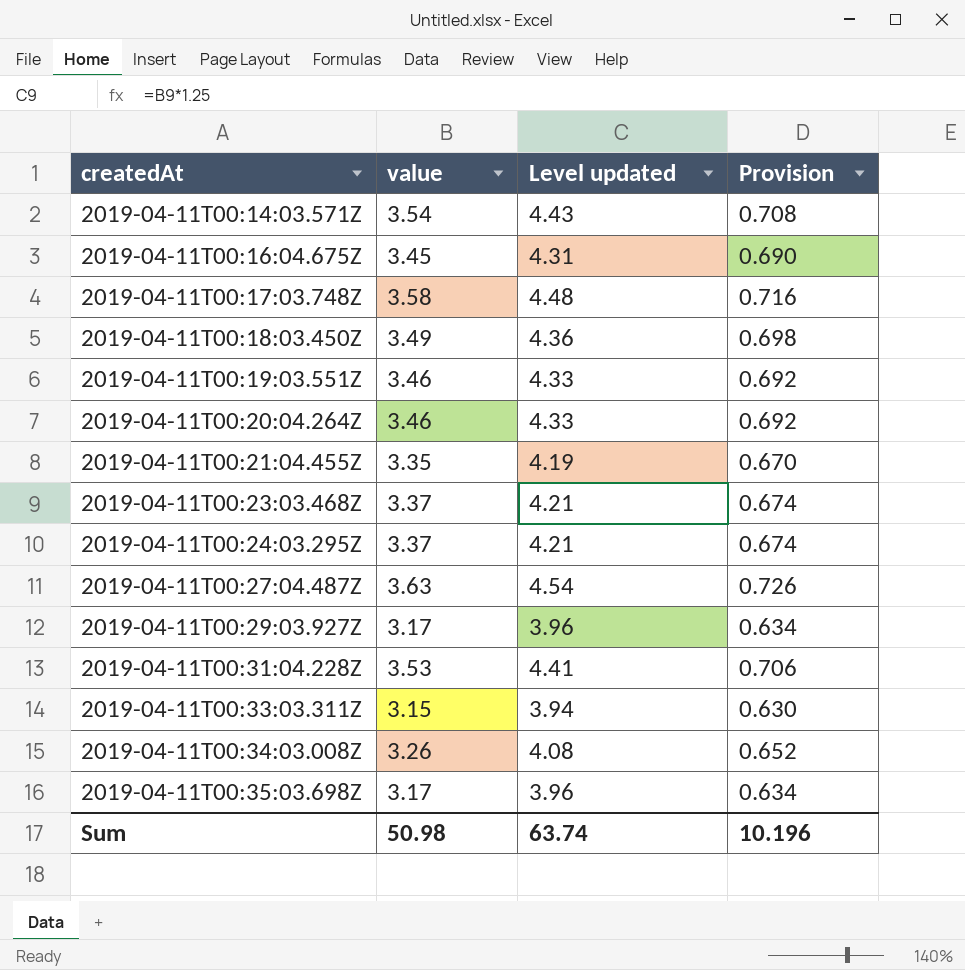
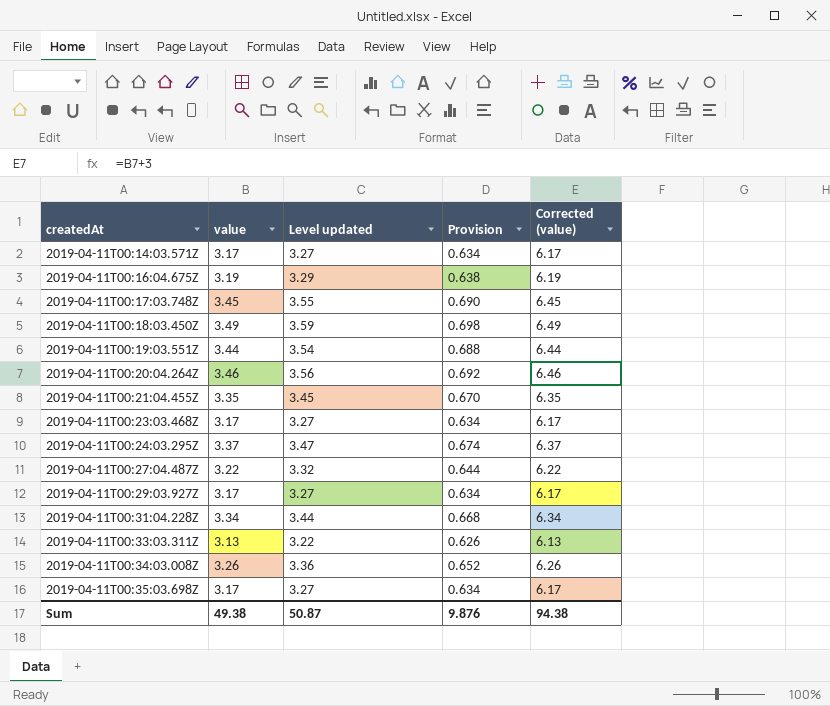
column Level updated | formula: [value] * 1.25 -> [value] * 1.03
column Corrected (value) | formula: none -> [value] + 3
2019-04-11T00:14:03.571Z | value: 3.54 -> 3.17
2019-04-11T00:14:03.571Z | Provision: 0.708 -> 0.634
2019-04-11T00:16:04.675Z | value: 3.45 -> 3.19
2019-04-11T00:16:04.675Z | Provision: 0.690 -> 0.638
2019-04-11T00:17:03.748Z | value: 3.58 -> 3.45
2019-04-11T00:17:03.748Z | Provision: 0.716 -> 0.690
2019-04-11T00:19:03.551Z | value: 3.46 -> 3.44
2019-04-11T00:19:03.551Z | Provision: 0.692 -> 0.688
2019-04-11T00:23:03.468Z | value: 3.37 -> 3.17
2019-04-11T00:23:03.468Z | Provision: 0.674 -> 0.634
2019-04-11T00:27:04.487Z | value: 3.63 -> 3.22
2019-04-11T00:27:04.487Z | Provision: 0.726 -> 0.644
2019-04-11T00:31:04.228Z | value: 3.53 -> 3.34
2019-04-11T00:31:04.228Z | Provision: 0.706 -> 0.668
2019-04-11T00:33:03.311Z | value: 3.15 -> 3.13
2019-04-11T00:33:03.311Z | Provision: 0.630 -> 0.626
Sum | value: 50.98 -> 49.38
Sum | Level updated: 63.74 -> 50.87
Sum | Provision: 10.196 -> 9.876

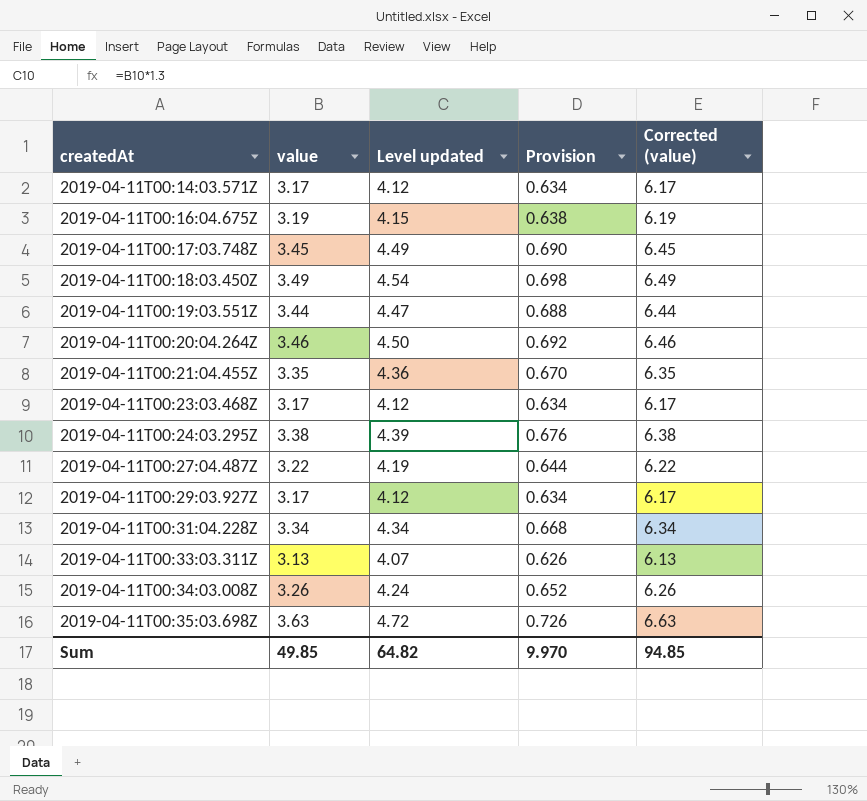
column Level updated | formula: [value] * 1.03 -> [value] * 1.3
2019-04-11T00:24:03.295Z | value: 3.37 -> 3.38
2019-04-11T00:24:03.295Z | Provision: 0.674 -> 0.676
2019-04-11T00:24:03.295Z | Corrected (value): 6.37 -> 6.38
2019-04-11T00:35:03.698Z | value: 3.17 -> 3.63
2019-04-11T00:35:03.698Z | Provision: 0.634 -> 0.726
2019-04-11T00:35:03.698Z | Corrected (value): 6.17 -> 6.63
Sum | value: 49.38 -> 49.85
Sum | Level updated: 50.87 -> 64.82
Sum | Provision: 9.876 -> 9.970
Sum | Corrected (value): 94.38 -> 94.85

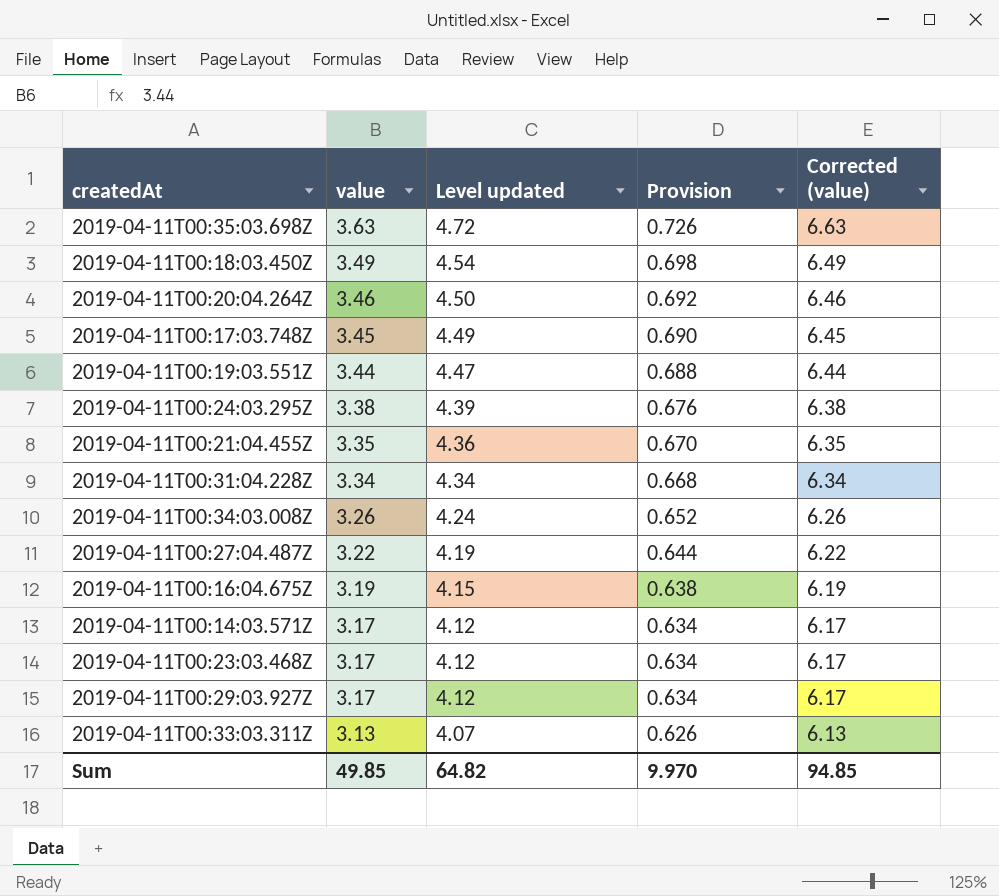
row order: createdAt ascending -> value descending

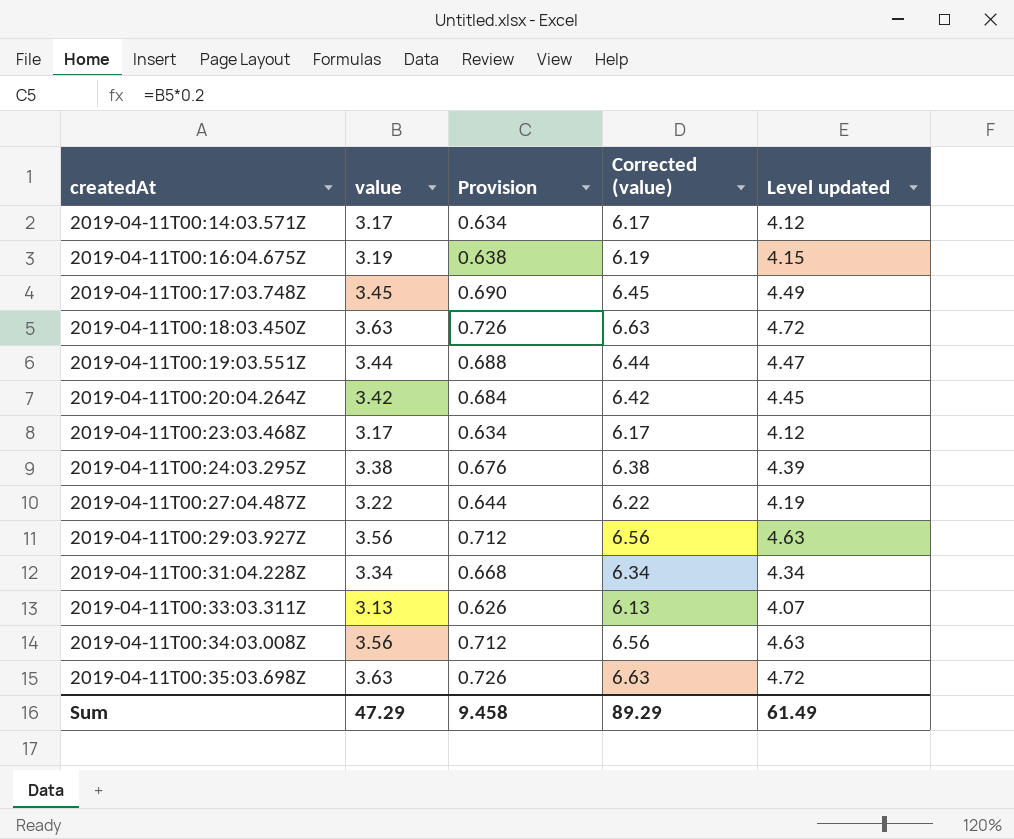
row order: value descending -> createdAt ascending
column Level updated | position: 3 -> 5
row 2019-04-11T00:21:04.455Z: 3.35 | 4.36 | 0.670 | 6.35 -> none
2019-04-11T00:18:03.450Z | value: 3.49 -> 3.63
2019-04-11T00:18:03.450Z | Provision: 0.698 -> 0.726
2019-04-11T00:18:03.450Z | Corrected (value): 6.49 -> 6.63
2019-04-11T00:18:03.450Z | Level updated: 4.54 -> 4.72
2019-04-11T00:20:04.264Z | value: 3.46 -> 3.42
2019-04-11T00:20:04.264Z | Provision: 0.692 -> 0.684
2019-04-11T00:20:04.264Z | Corrected (value): 6.46 -> 6.42
2019-04-11T00:20:04.264Z | Level updated: 4.50 -> 4.45
2019-04-11T00:29:03.927Z | value: 3.17 -> 3.56
2019-04-11T00:29:03.927Z | Provision: 0.634 -> 0.712
2019-04-11T00:29:03.927Z | Corrected (value): 6.17 -> 6.56
2019-04-11T00:29:03.927Z | Level updated: 4.12 -> 4.63
2019-04-11T00:34:03.008Z | value: 3.26 -> 3.56
2019-04-11T00:34:03.008Z | Provision: 0.652 -> 0.712
2019-04-11T00:34:03.008Z | Corrected (value): 6.26 -> 6.56
2019-04-11T00:34:03.008Z | Level updated: 4.24 -> 4.63
Sum | value: 49.85 -> 47.29
Sum | Provision: 9.970 -> 9.458
Sum | Corrected (value): 94.85 -> 89.29
Sum | Level updated: 64.82 -> 61.49

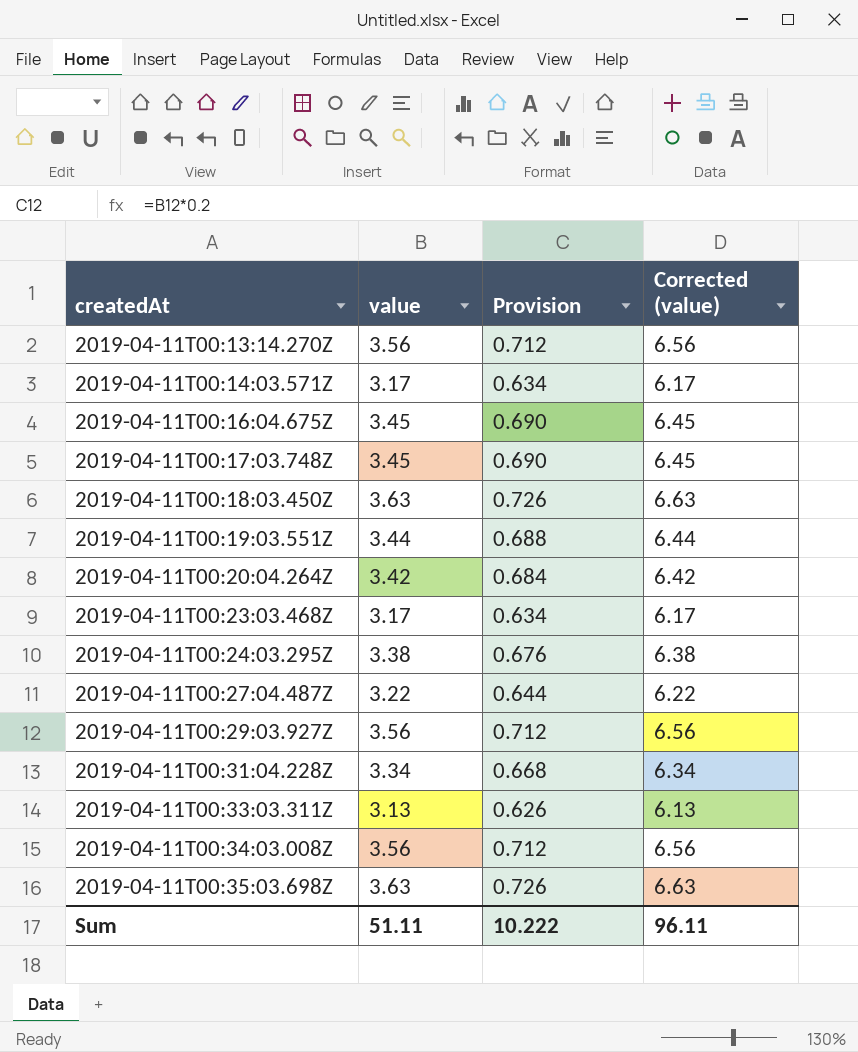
column Level updated | formula: [value] * 1.3 -> none
row 2019-04-11T00:13:14.270Z: none -> 3.56 | 0.712 | 6.56
2019-04-11T00:16:04.675Z | value: 3.19 -> 3.45
2019-04-11T00:16:04.675Z | Provision: 0.638 -> 0.690
2019-04-11T00:16:04.675Z | Corrected (value): 6.19 -> 6.45
Sum | value: 47.29 -> 51.11
Sum | Provision: 9.458 -> 10.222
Sum | Corrected (value): 89.29 -> 96.11

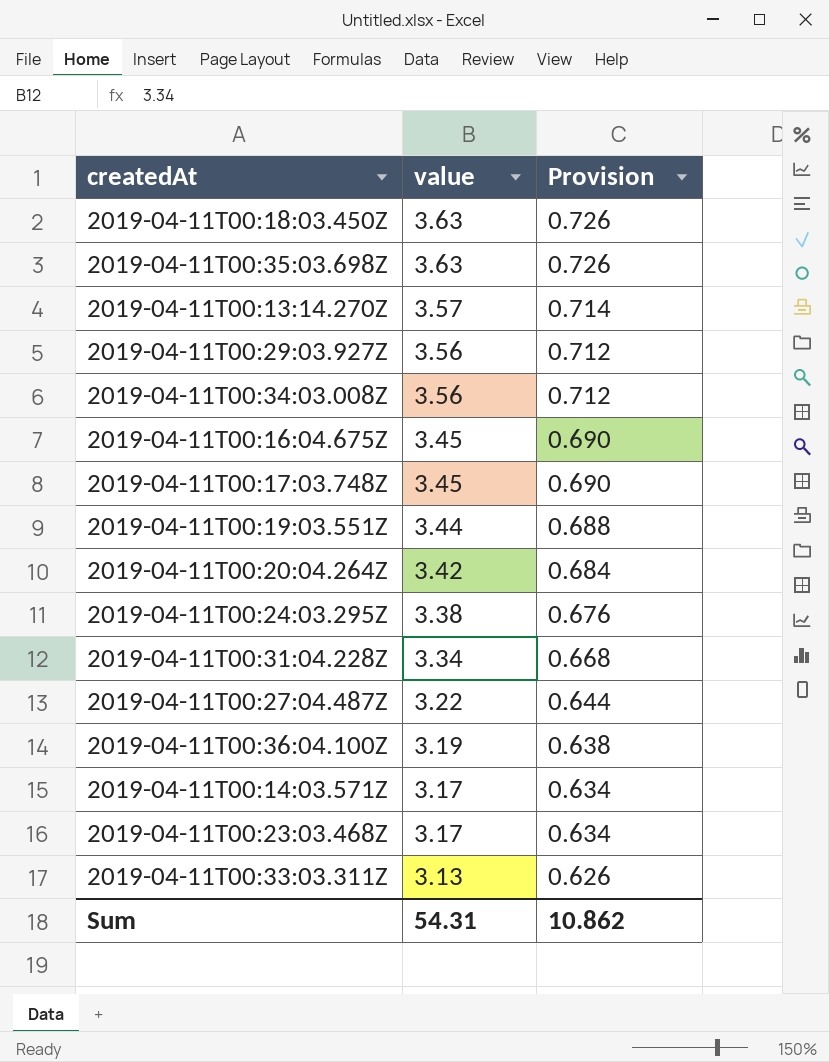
row order: createdAt ascending -> value descending
column Corrected (value) | formula: [value] + 3 -> none
2019-04-11T00:13:14.270Z | value: 3.56 -> 3.57
2019-04-11T00:13:14.270Z | Provision: 0.712 -> 0.714
row 2019-04-11T00:36:04.100Z: none -> 3.19 | 0.638
Sum | value: 51.11 -> 54.31
Sum | Provision: 10.222 -> 10.862

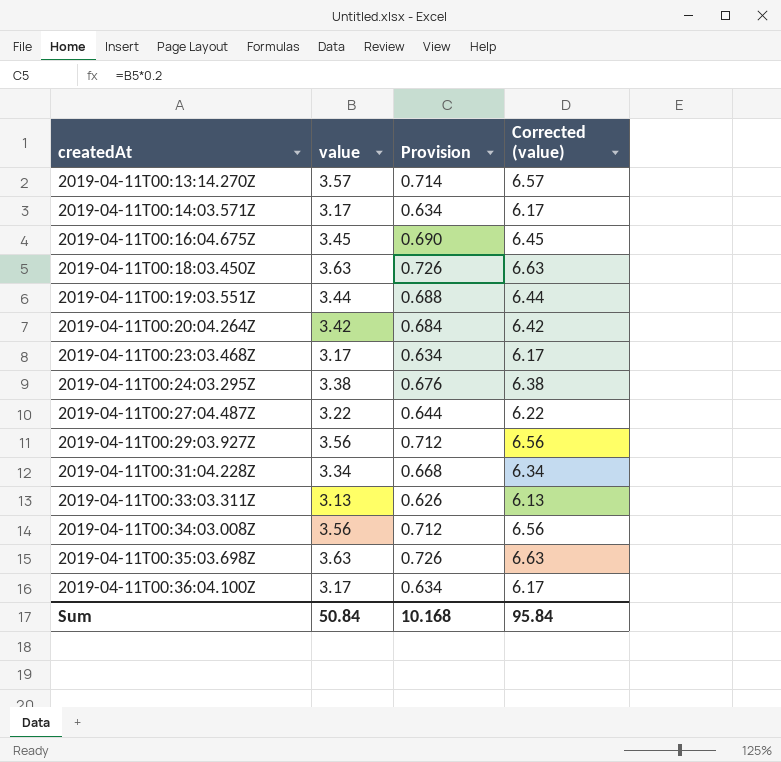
row order: value descending -> createdAt ascending
column Corrected (value) | formula: none -> [value] + 3
row 2019-04-11T00:17:03.748Z: 3.45 | 0.690 -> none
2019-04-11T00:36:04.100Z | value: 3.19 -> 3.17
2019-04-11T00:36:04.100Z | Provision: 0.638 -> 0.634
Sum | value: 54.31 -> 50.84
Sum | Provision: 10.862 -> 10.168

